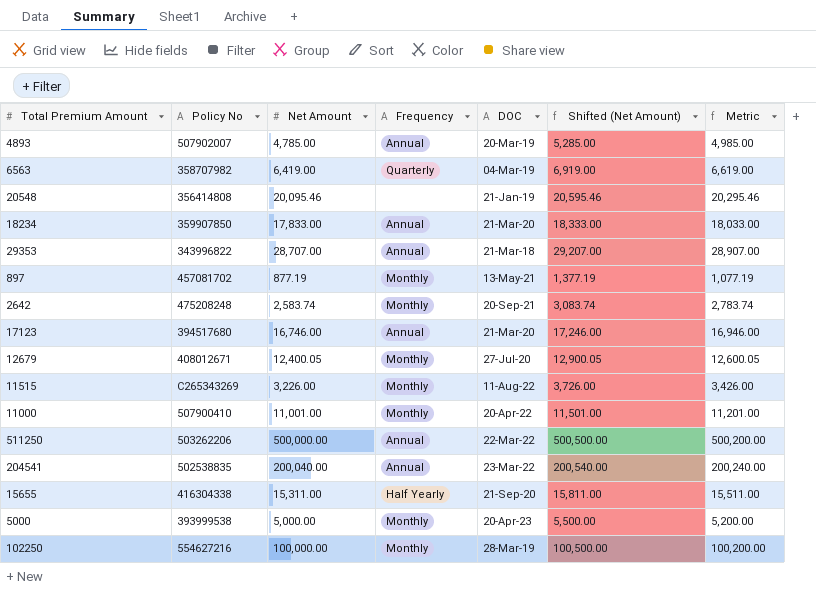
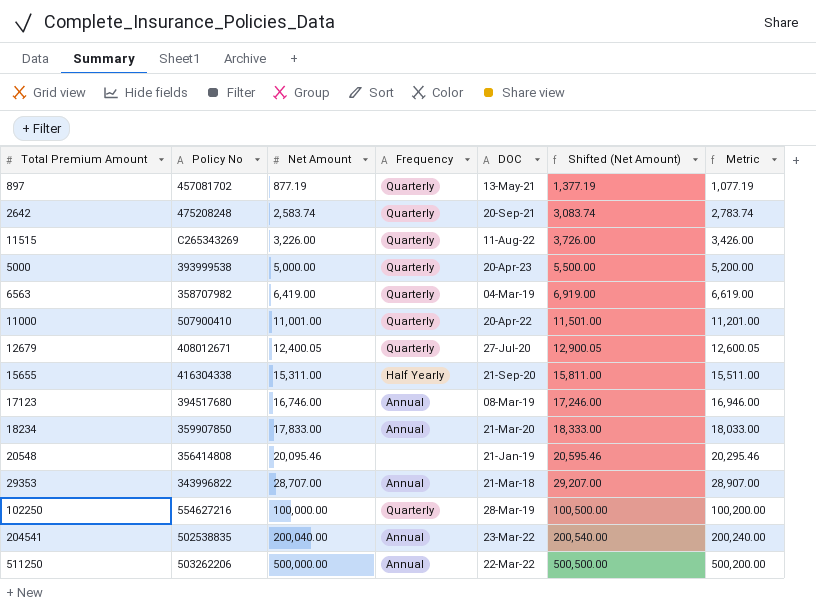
row order: none -> Net Amount ascending
row 4893: 507902007 | 4,785.00 | Annual | 20-Mar-19 | 5,285.00 | 4,985.00 -> none
897 | Frequency: Monthly -> Quarterly
2642 | Frequency: Monthly -> Quarterly
11515 | Frequency: Monthly -> Quarterly
5000 | Frequency: Monthly -> Quarterly
11000 | Frequency: Monthly -> Quarterly
12679 | Frequency: Monthly -> Quarterly
17123 | DOC: 21-Mar-20 -> 08-Mar-19
102250 | Frequency: Monthly -> Quarterly

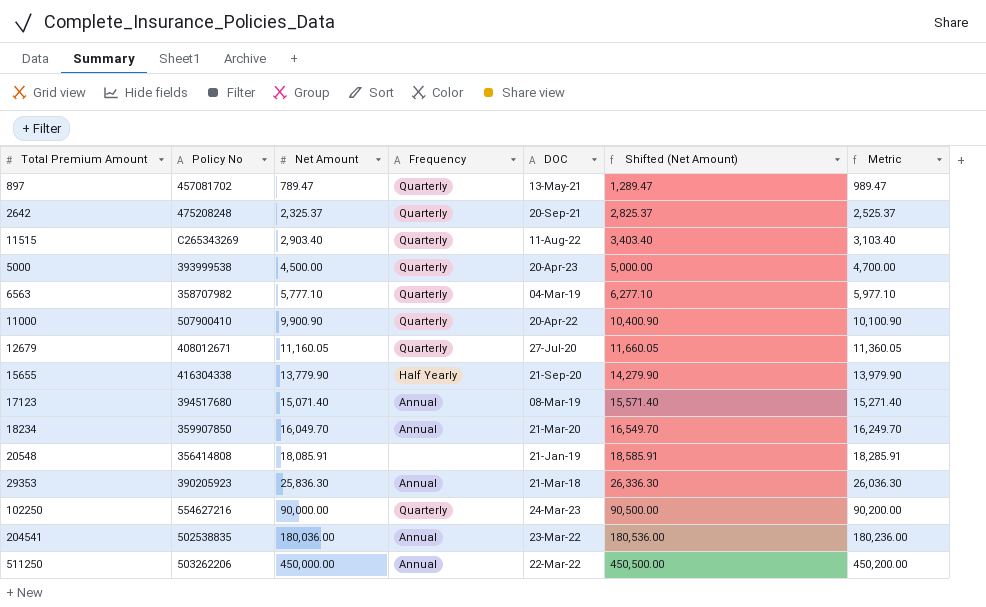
897 | Net Amount: 877.19 -> 789.47
897 | Shifted (Net Amount): 1,377.19 -> 1,289.47
897 | Metric: 1,077.19 -> 989.47
2642 | Net Amount: 2,583.74 -> 2,325.37
2642 | Shifted (Net Amount): 3,083.74 -> 2,825.37
2642 | Metric: 2,783.74 -> 2,525.37
11515 | Net Amount: 3,226.00 -> 2,903.40
11515 | Shifted (Net Amount): 3,726.00 -> 3,403.40
11515 | Metric: 3,426.00 -> 3,103.40
5000 | Net Amount: 5,000.00 -> 4,500.00
5000 | Shifted (Net Amount): 5,500.00 -> 5,000.00
5000 | Metric: 5,200.00 -> 4,700.00
6563 | Net Amount: 6,419.00 -> 5,777.10
6563 | Shifted (Net Amount): 6,919.00 -> 6,277.10
6563 | Metric: 6,619.00 -> 5,977.10
11000 | Net Amount: 11,001.00 -> 9,900.90
11000 | Shifted (Net Amount): 11,501.00 -> 10,400.90
11000 | Metric: 11,201.00 -> 10,100.90
12679 | Net Amount: 12,400.05 -> 11,160.05
12679 | Shifted (Net Amount): 12,900.05 -> 11,660.05
12679 | Metric: 12,600.05 -> 11,360.05
15655 | Net Amount: 15,311.00 -> 13,779.90
15655 | Shifted (Net Amount): 15,811.00 -> 14,279.90
15655 | Metric: 15,511.00 -> 13,979.90
17123 | Net Amount: 16,746.00 -> 15,071.40
17123 | Shifted (Net Amount): 17,246.00 -> 15,571.40
17123 | Metric: 16,946.00 -> 15,271.40
18234 | Net Amount: 17,833.00 -> 16,049.70
18234 | Shifted (Net Amount): 18,333.00 -> 16,549.70
18234 | Metric: 18,033.00 -> 16,249.70
20548 | Net Amount: 20,095.46 -> 18,085.91
20548 | Shifted (Net Amount): 20,595.46 -> 18,585.91
20548 | Metric: 20,295.46 -> 18,285.91
29353 | Policy No: 343996822 -> 390205923
29353 | Net Amount: 28,707.00 -> 25,836.30
29353 | Shifted (Net Amount): 29,207.00 -> 26,336.30
29353 | Metric: 28,907.00 -> 26,036.30
102250 | Net Amount: 100,000.00 -> 90,000.00
102250 | DOC: 28-Mar-19 -> 24-Mar-23
102250 | Shifted (Net Amount): 100,500.00 -> 90,500.00
102250 | Metric: 100,200.00 -> 90,200.00
204541 | Net Amount: 200,040.00 -> 180,036.00
204541 | Shifted (Net Amount): 200,540.00 -> 180,536.00
204541 | Metric: 200,240.00 -> 180,236.00
511250 | Net Amount: 500,000.00 -> 450,000.00
511250 | Shifted (Net Amount): 500,500.00 -> 450,500.00
511250 | Metric: 500,200.00 -> 450,200.00

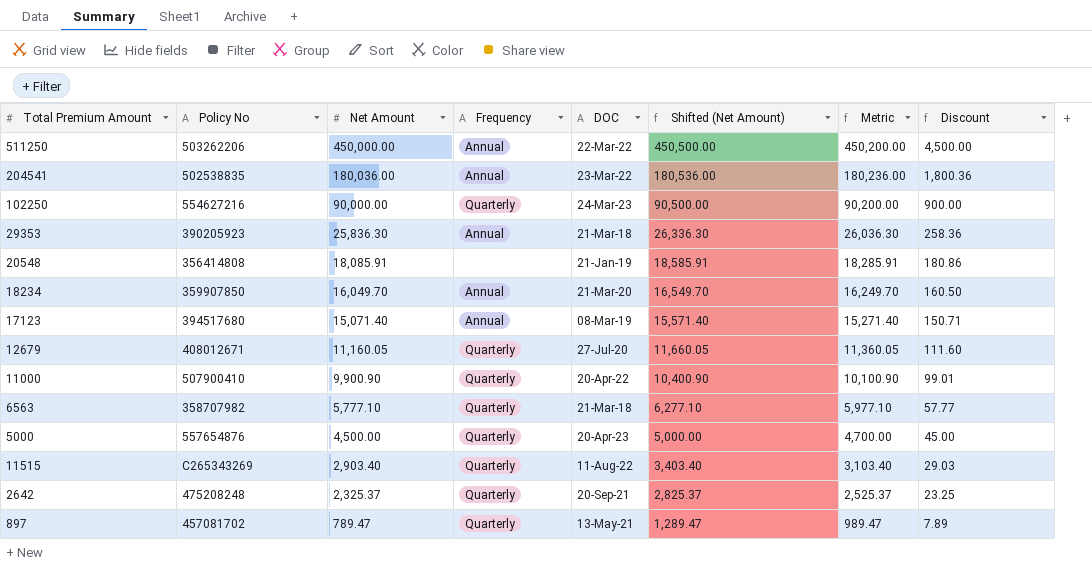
row order: Net Amount ascending -> Net Amount descending
column Discount | formula: none -> [Net Amount] * 0.01
row 15655: 416304338 | 13,779.90 | Half Yearly | 21-Sep-20 | 14,279.90 | 13,979.90 -> none
6563 | DOC: 04-Mar-19 -> 21-Mar-18
5000 | Policy No: 393999538 -> 557654876

